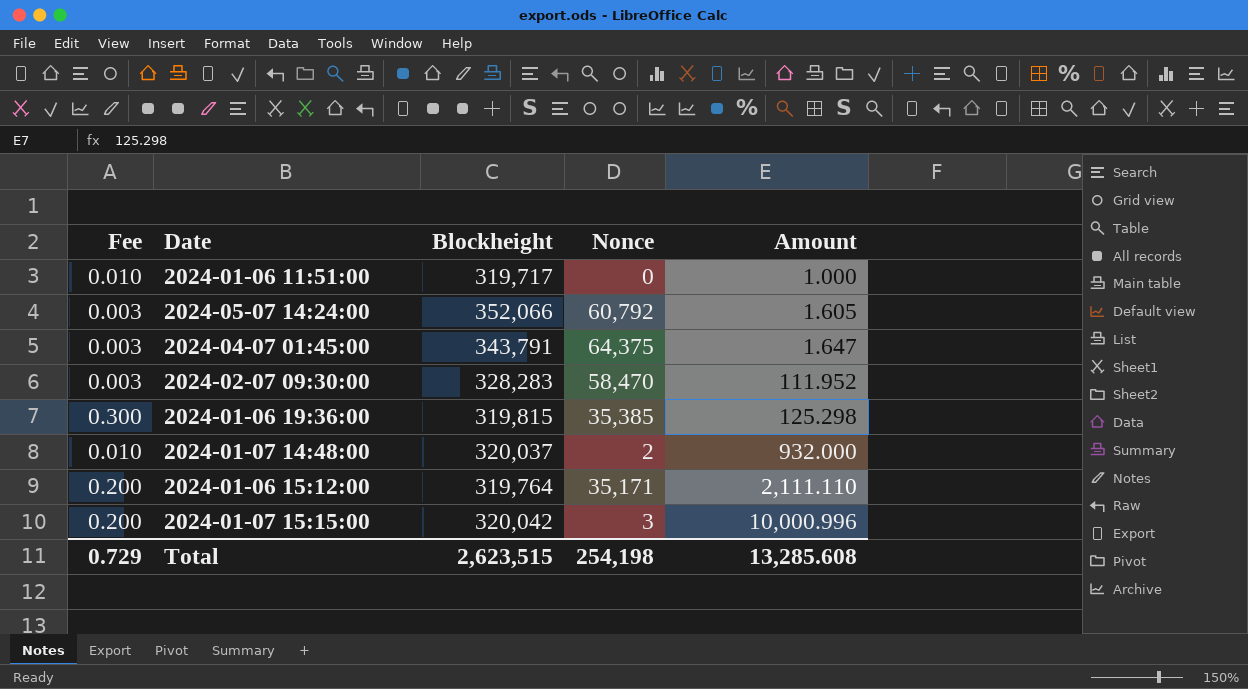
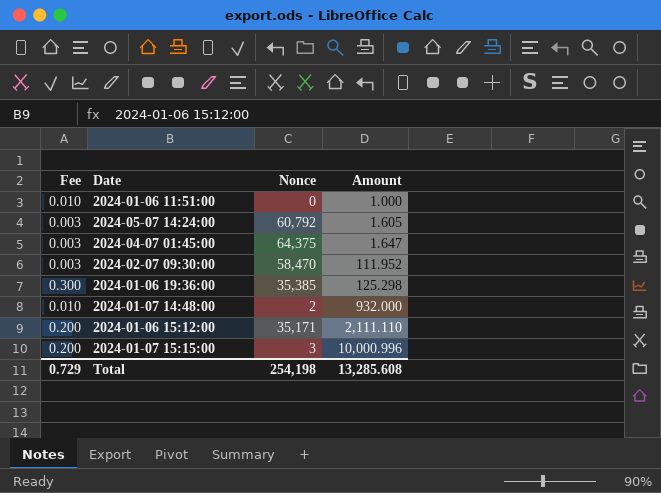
column Blockheight | position: 3 -> none

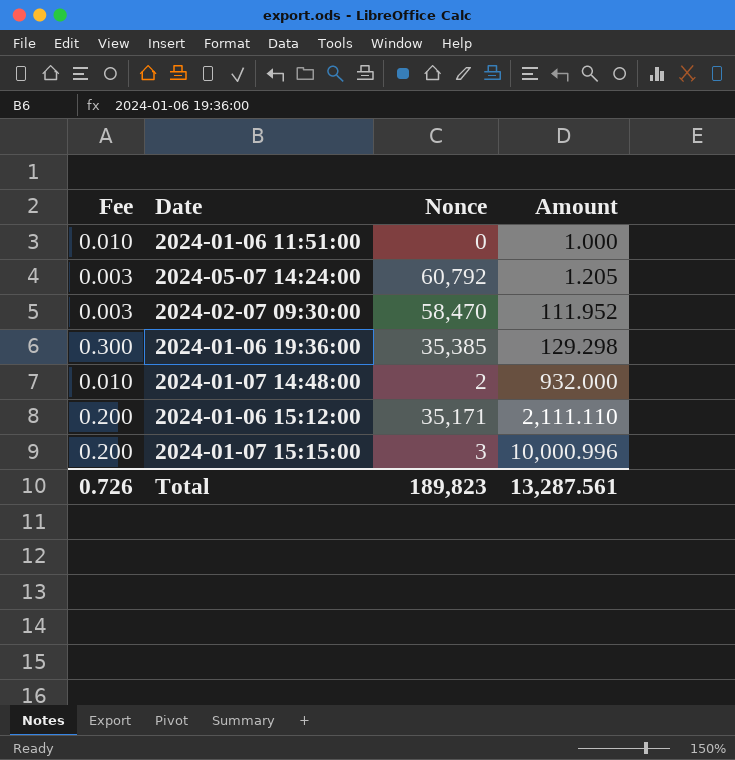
row 2024-04-07 01:45:00: 0.003 | 64,375 | 1.647 -> none
2024-05-07 14:24:00 | Amount: 1.605 -> 1.205
2024-01-06 19:36:00 | Amount: 125.298 -> 129.298
Total | Fee: 0.729 -> 0.726
Total | Nonce: 254,198 -> 189,823
Total | Amount: 13,285.608 -> 13,287.561

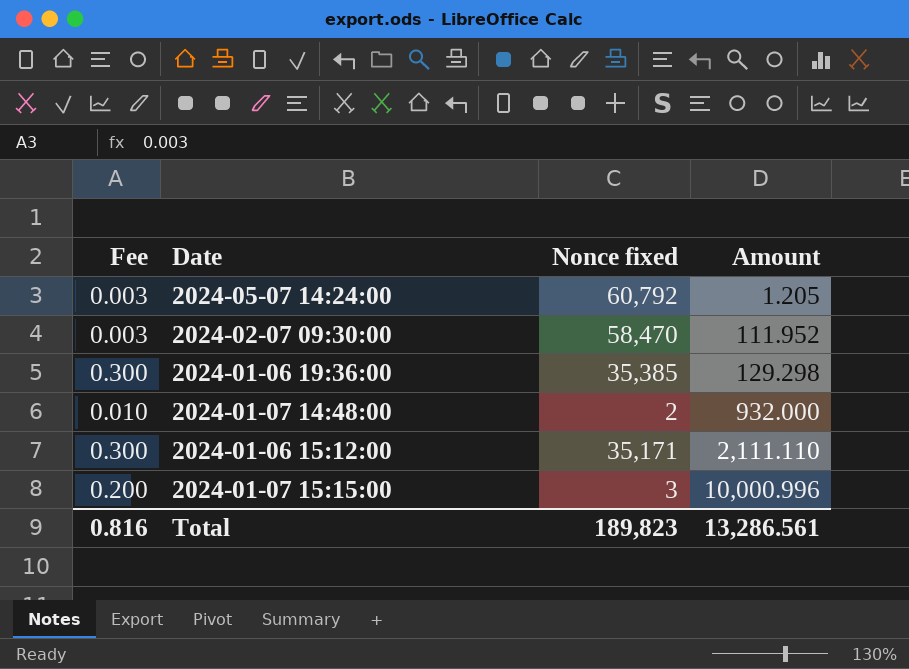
column name: Nonce -> Nonce fixed
row 2024-01-06 11:51:00: 0.010 | 0 | 1.000 -> none
2024-01-06 15:12:00 | Fee: 0.200 -> 0.300
Total | Fee: 0.726 -> 0.816
Total | Amount: 13,287.561 -> 13,286.561

